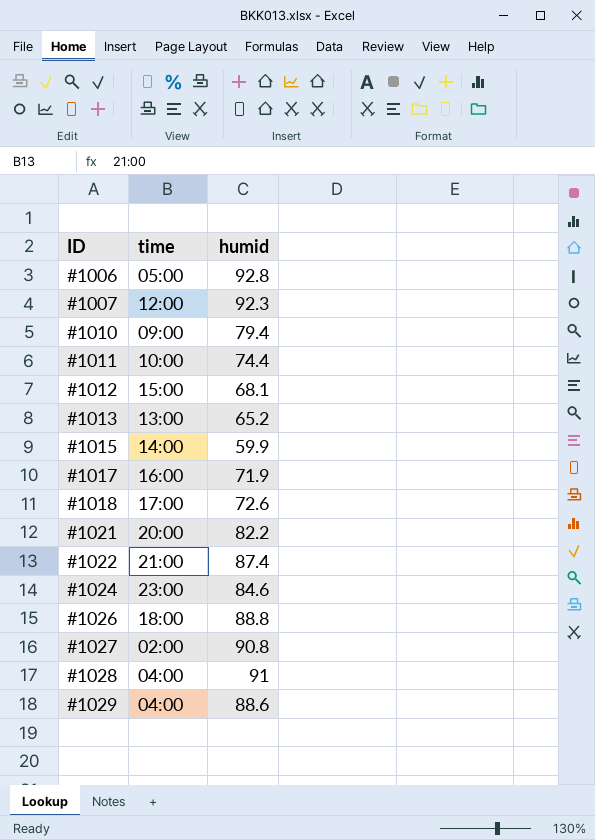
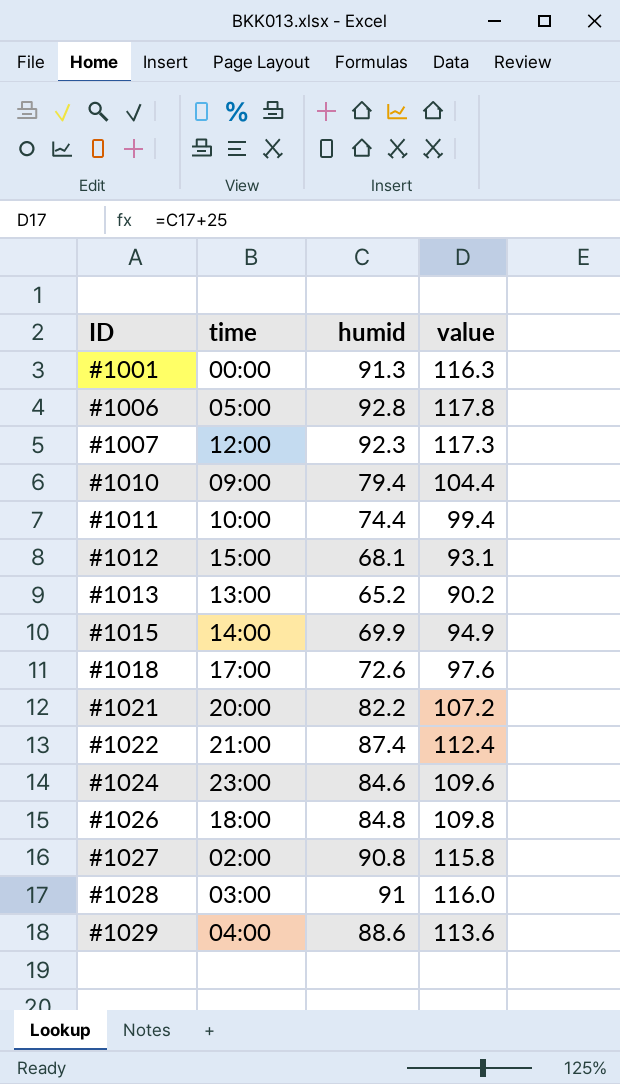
column value | formula: none -> [humid] + 25
row #1017: 16:00 | 71.9 -> none
row #1001: none -> 00:00 | 91.3 | 116.3
#1015 | humid: 59.9 -> 69.9
#1026 | humid: 88.8 -> 84.8
#1028 | time: 04:00 -> 03:00

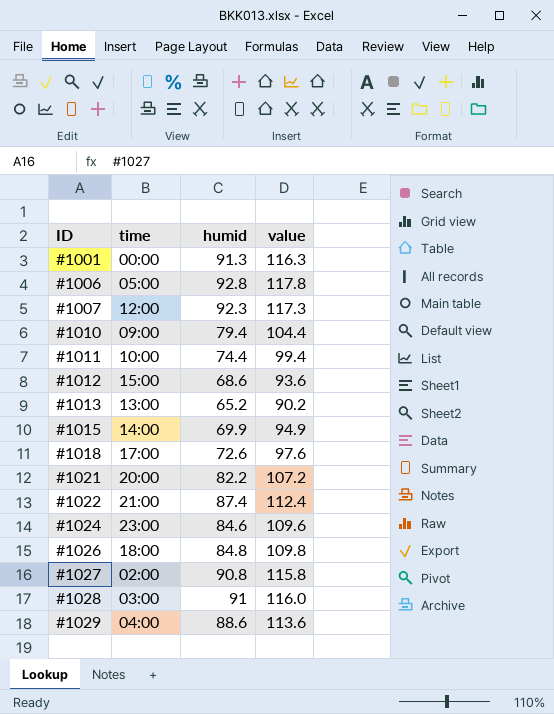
#1012 | humid: 68.1 -> 68.6
#1012 | value: 93.1 -> 93.6

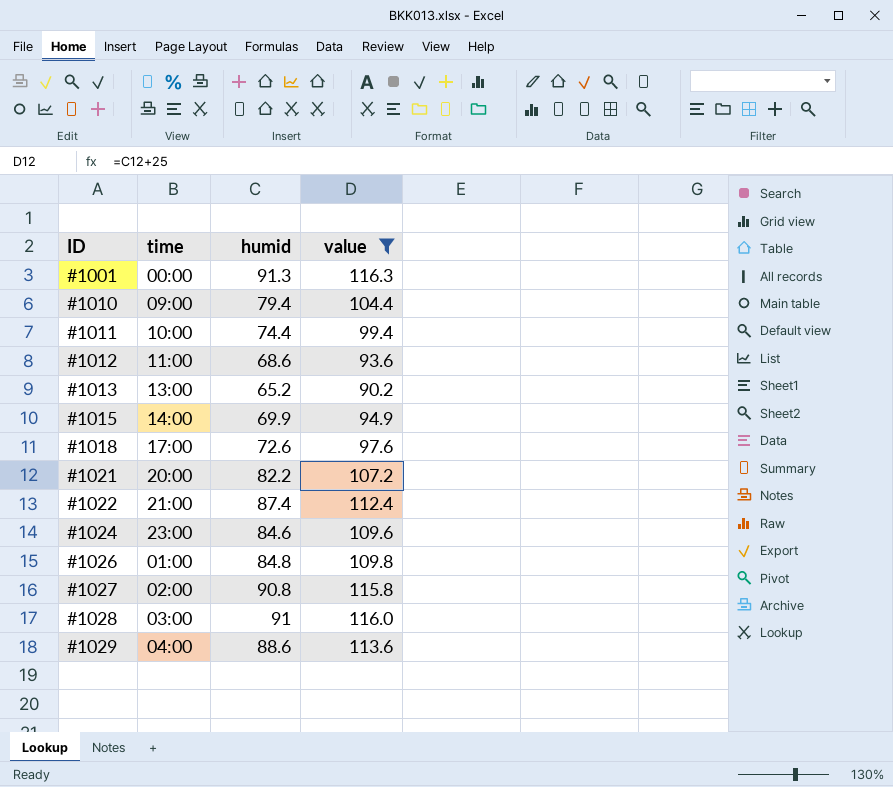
filter: none -> value <= 116.3
#1012 | time: 15:00 -> 11:00
#1026 | time: 18:00 -> 01:00

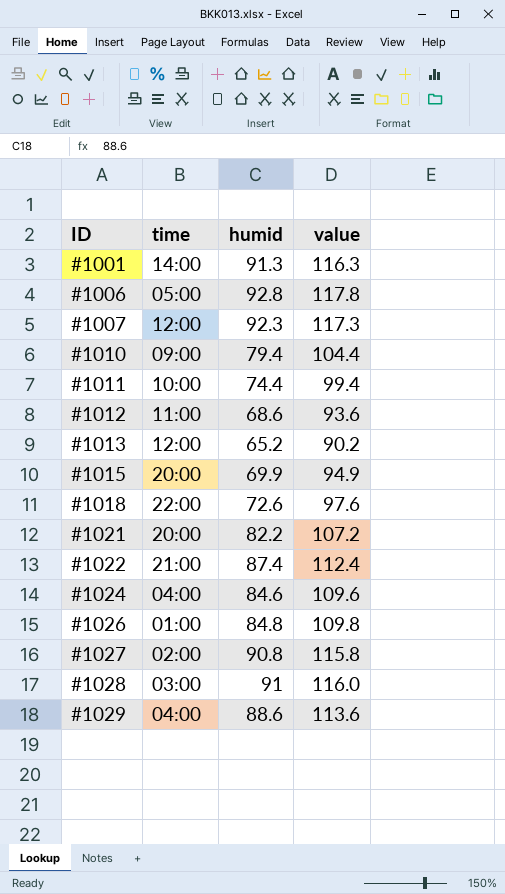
filter: value <= 116.3 -> none
#1001 | time: 00:00 -> 14:00
#1013 | time: 13:00 -> 12:00
#1015 | time: 14:00 -> 20:00
#1018 | time: 17:00 -> 22:00
#1024 | time: 23:00 -> 04:00

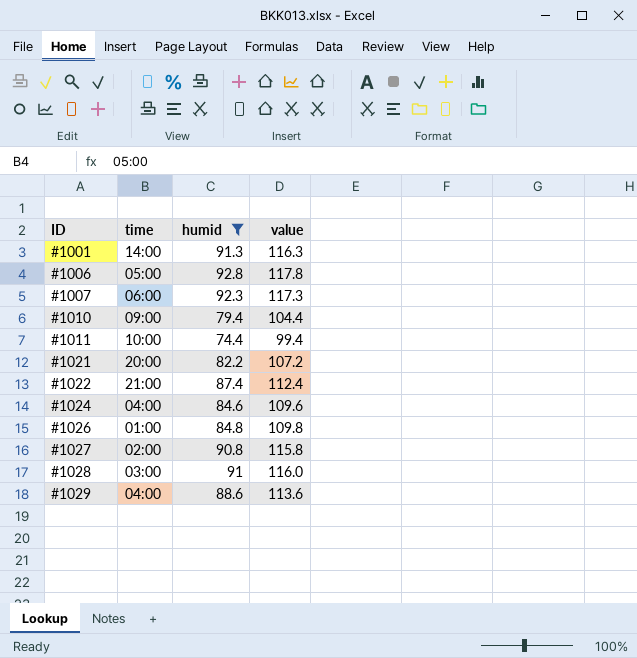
filter: none -> humid >= 74.4
#1007 | time: 12:00 -> 06:00

